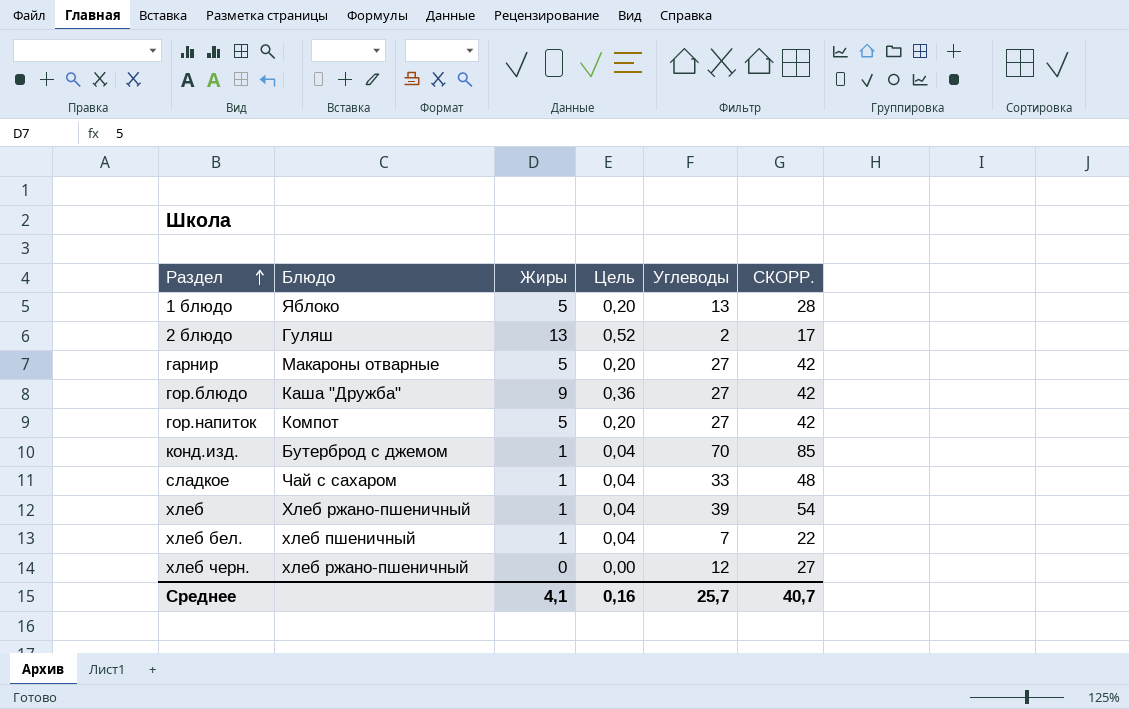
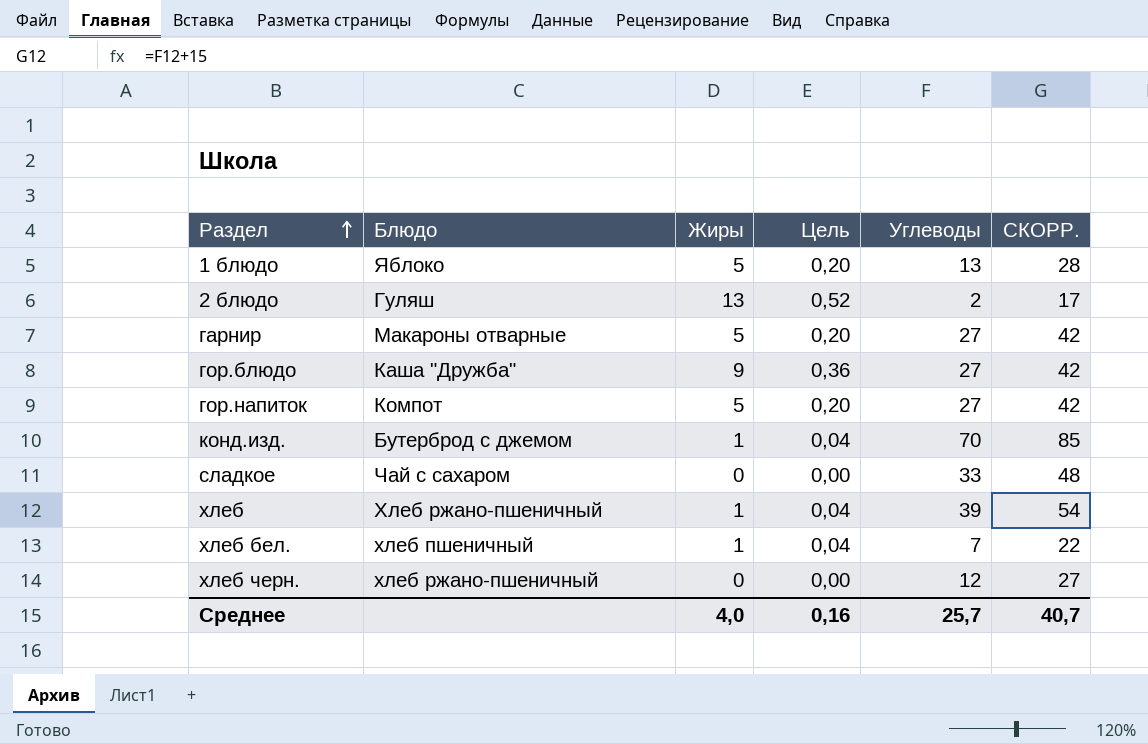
сладкое | Жиры: 1 -> 0
сладкое | Цель: 0,04 -> 0,00
Среднее | Жиры: 4,1 -> 4,0

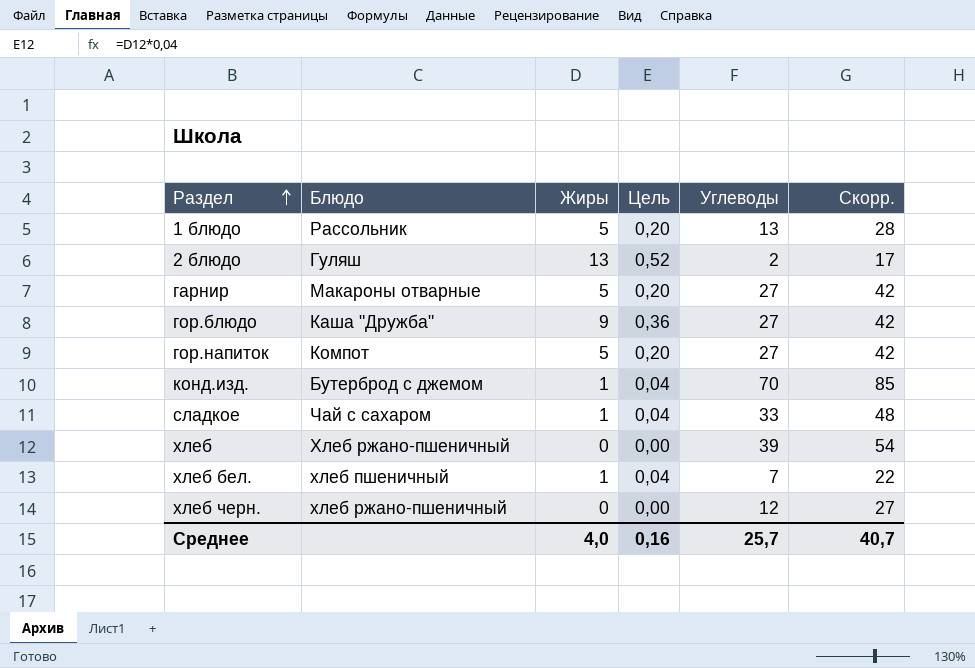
column name: СКОРР. -> Скорр.
1 блюдо | Блюдо: Яблоко -> Рассольник
сладкое | Жиры: 0 -> 1
сладкое | Цель: 0,00 -> 0,04
хлеб | Жиры: 1 -> 0
хлеб | Цель: 0,04 -> 0,00

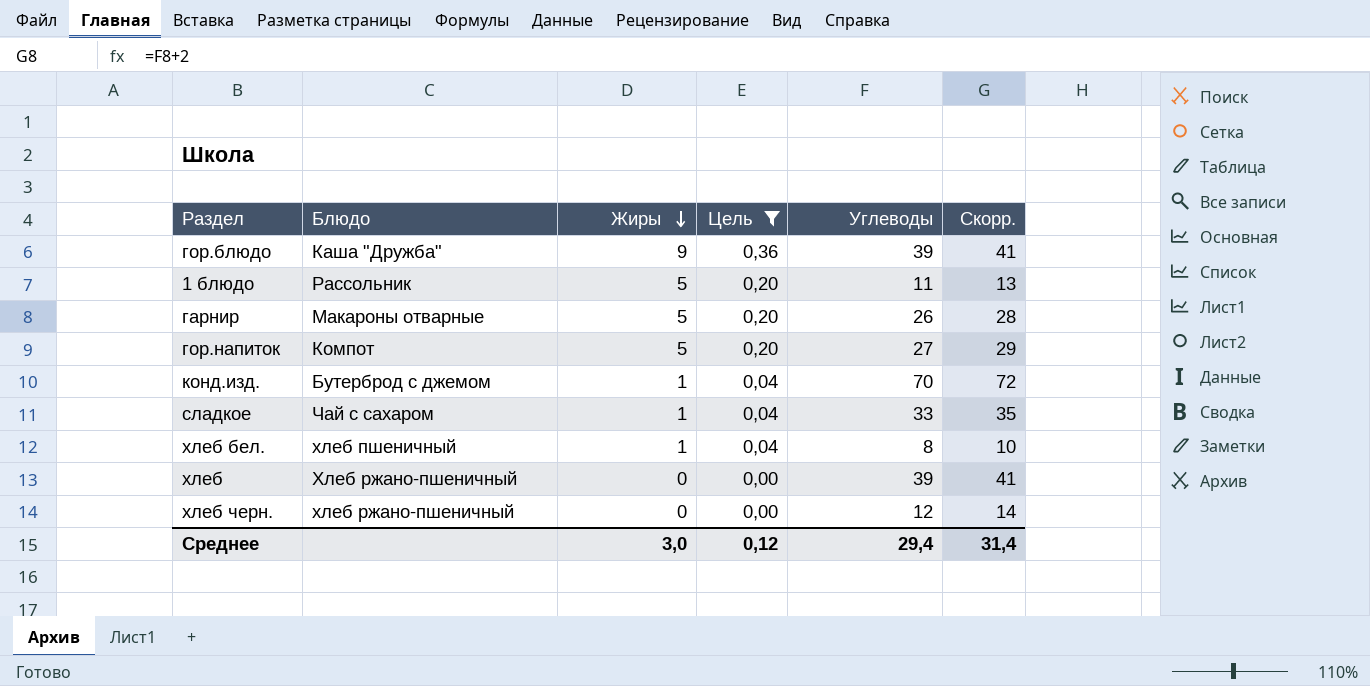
filter: none -> Цель != 0,52
row order: Раздел ascending -> Жиры descending
column Скорр. | formula: [Углеводы] + 15 -> [Углеводы] + 2
гор.блюдо | Углеводы: 27 -> 39
1 блюдо | Углеводы: 13 -> 11
гарнир | Углеводы: 27 -> 26
хлеб бел. | Углеводы: 7 -> 8
Среднее | Жиры: 4,0 -> 3,0
Среднее | Цель: 0,16 -> 0,12
Среднее | Углеводы: 25,7 -> 29,4
Среднее | Скорр.: 40,7 -> 31,4

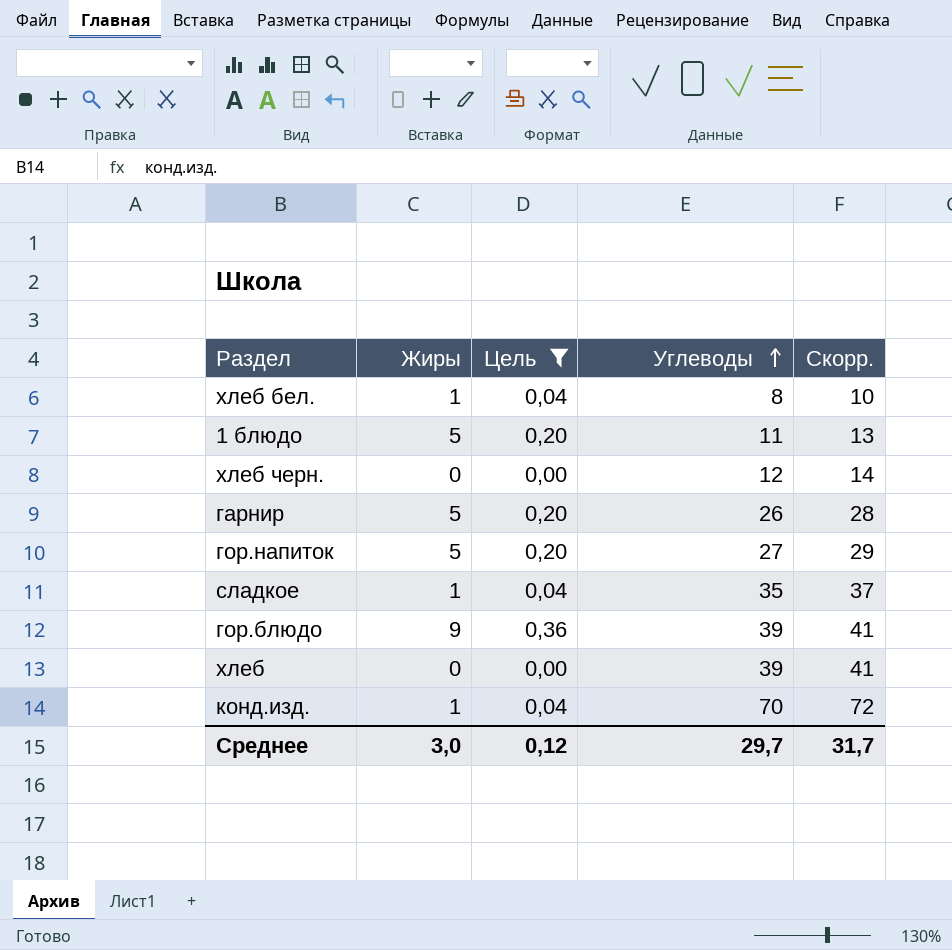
row order: Жиры descending -> Углеводы ascending
column Блюдо | position: 2 -> none
сладкое | Углеводы: 33 -> 35
сладкое | Скорр.: 35 -> 37
Среднее | Углеводы: 29,4 -> 29,7
Среднее | Скорр.: 31,4 -> 31,7

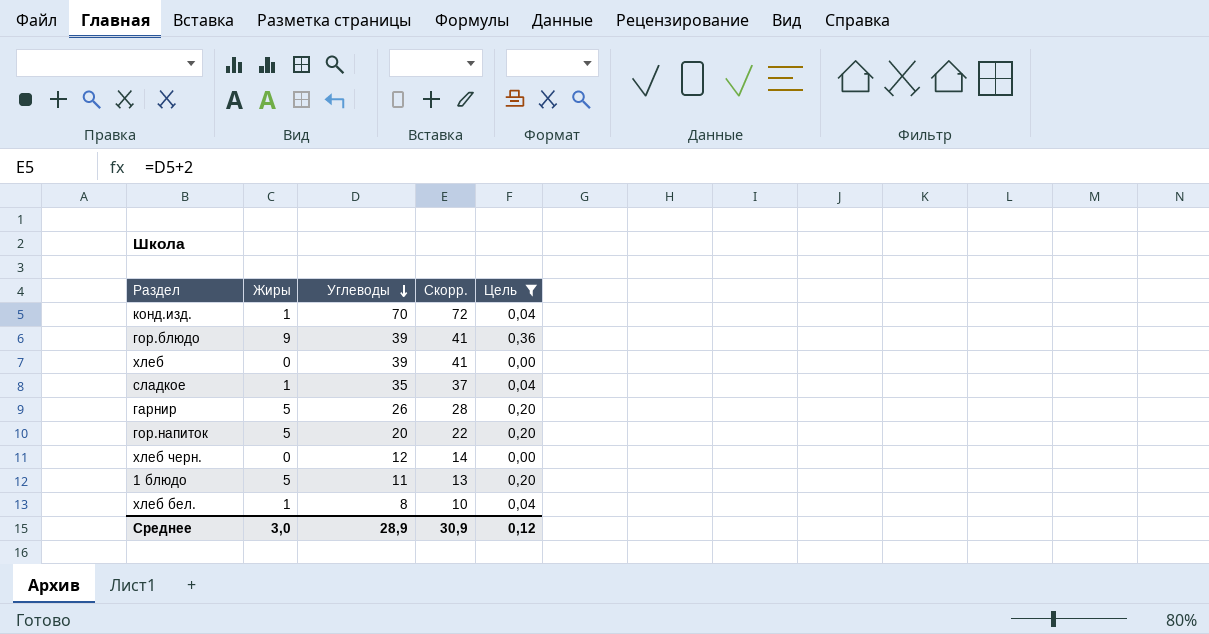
row order: Углеводы ascending -> Углеводы descending
column Цель | position: 3 -> 5
гор.напиток | Углеводы: 27 -> 20
гор.напиток | Скорр.: 29 -> 22
Среднее | Углеводы: 29,7 -> 28,9
Среднее | Скорр.: 31,7 -> 30,9

